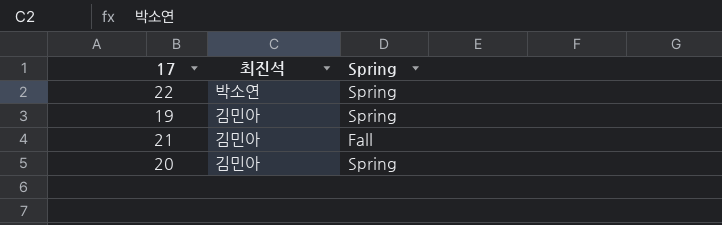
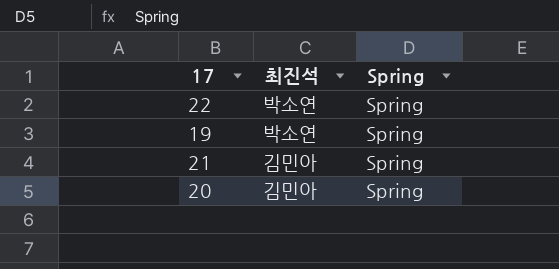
19 | 최진석: 김민아 -> 박소연
21 | Spring: Fall -> Spring

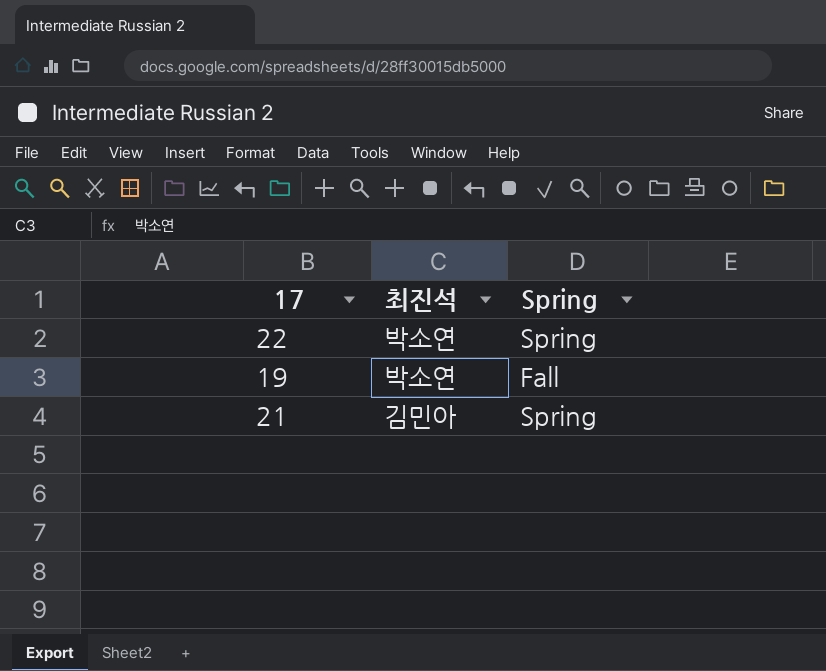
row 20: 김민아 | Spring -> none
19 | Spring: Spring -> Fall

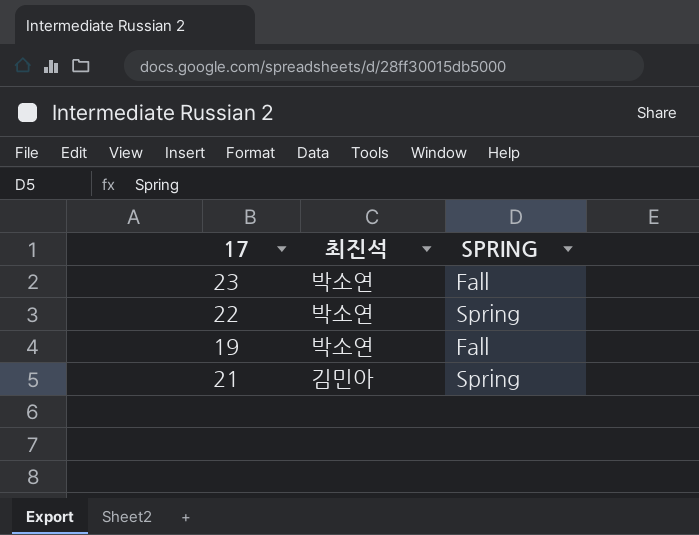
column name: Spring -> SPRING
row 23: none -> 박소연 | Fall

